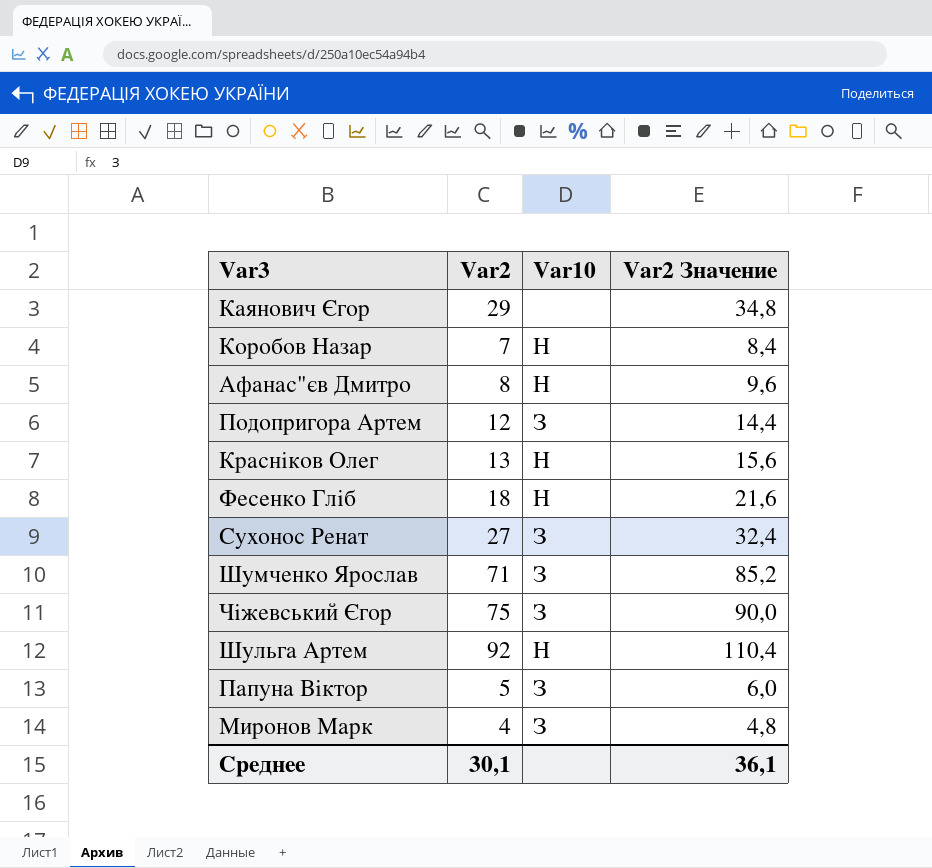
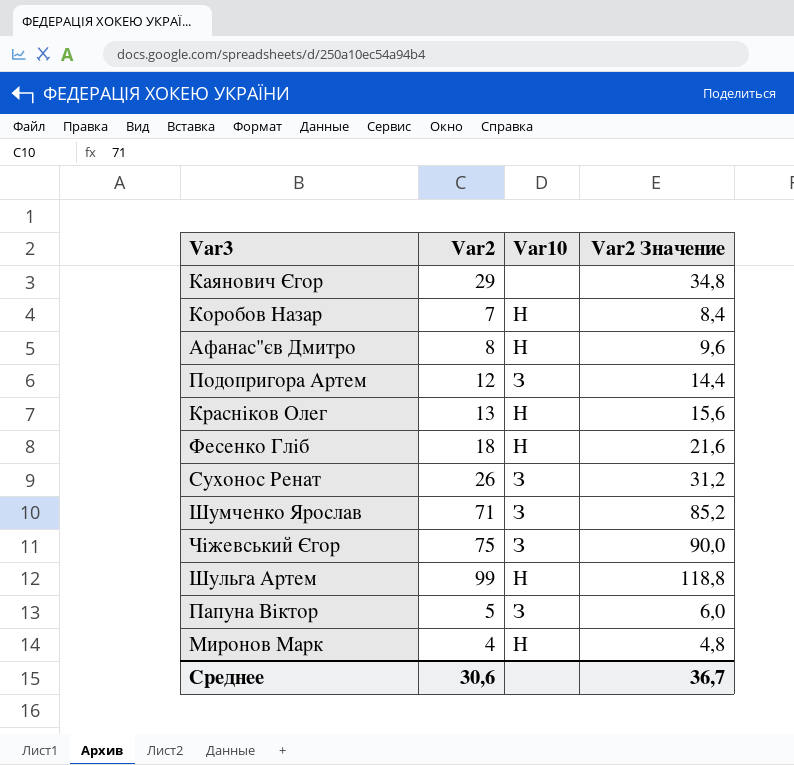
Сухонос Ренат | Var2: 27 -> 26
Сухонос Ренат | Var2 Значение: 32,4 -> 31,2
Шульга Артем | Var2: 92 -> 99
Шульга Артем | Var2 Значение: 110,4 -> 118,8
Миронов Марк | Var10: З -> Н
Среднее | Var2: 30,1 -> 30,6
Среднее | Var2 Значение: 36,1 -> 36,7

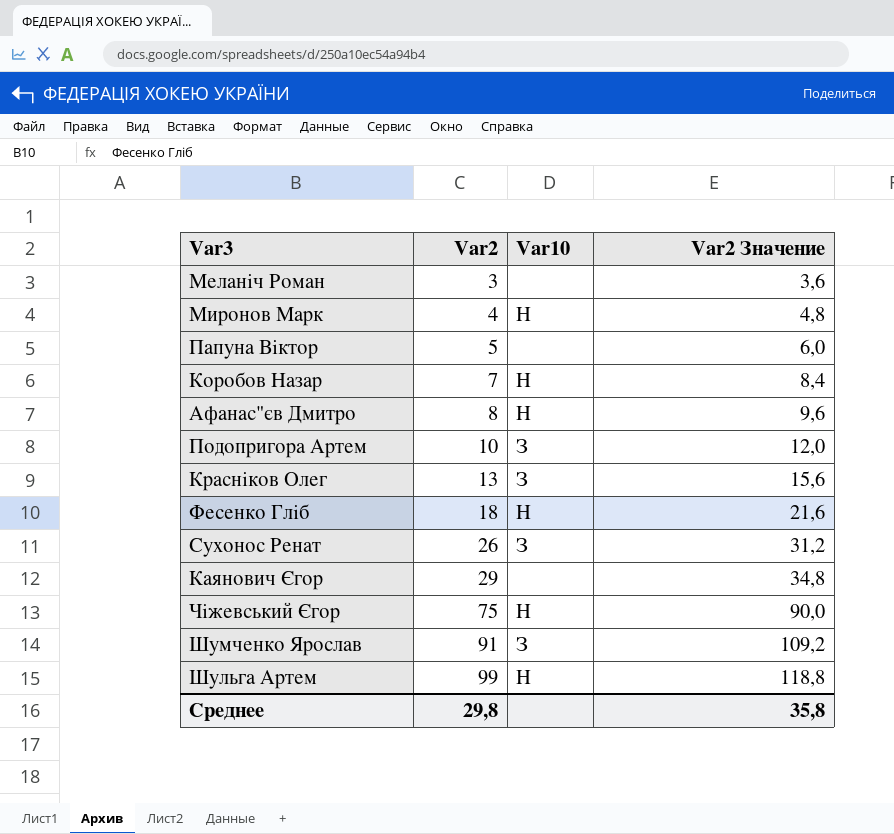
row order: none -> Var2 ascending
row Меланіч Роман: none -> 3 | none | 3,6
Папуна Віктор | Var10: З -> none
Подопригора Артем | Var2: 12 -> 10
Подопригора Артем | Var2 Значение: 14,4 -> 12,0
Красніков Олег | Var10: Н -> З
Чіжевський Єгор | Var10: З -> Н
Шумченко Ярослав | Var2: 71 -> 91
Шумченко Ярослав | Var2 Значение: 85,2 -> 109,2
Среднее | Var2: 30,6 -> 29,8
Среднее | Var2 Значение: 36,7 -> 35,8

